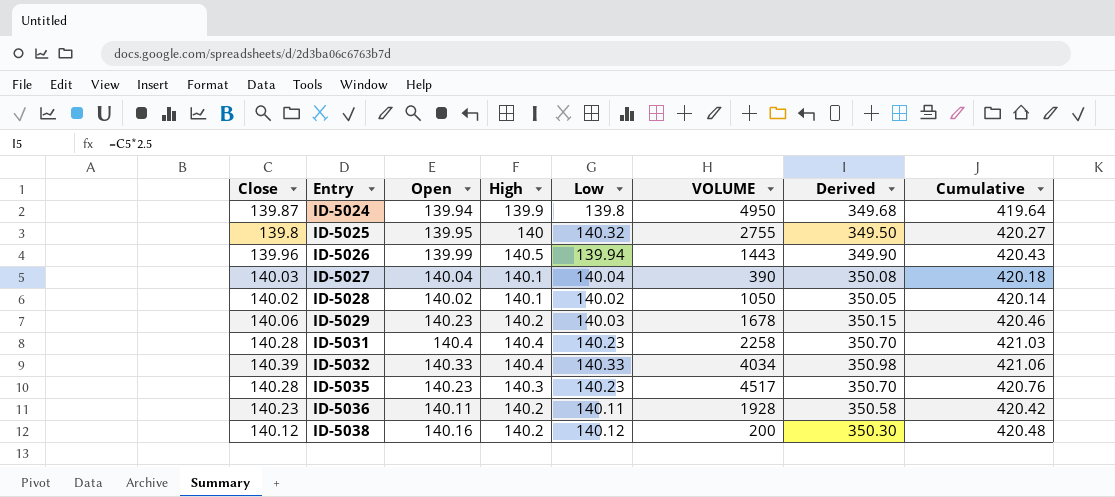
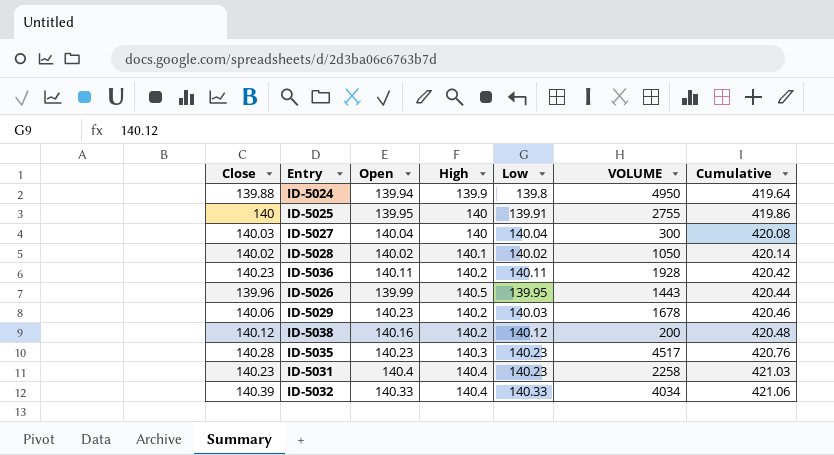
row order: Entry ascending -> Cumulative ascending
column Derived | formula: [Close] * 2.5 -> none
ID-5024 | Close: 139.87 -> 139.88
ID-5025 | Close: 139.8 -> 140
ID-5025 | Low: 140.32 -> 139.91
ID-5025 | Cumulative: 420.27 -> 419.86
ID-5027 | High: 140.1 -> 140
ID-5027 | VOLUME: 390 -> 300
ID-5027 | Cumulative: 420.18 -> 420.08
ID-5026 | Low: 139.94 -> 139.95
ID-5026 | Cumulative: 420.43 -> 420.44
ID-5031 | Close: 140.28 -> 140.23

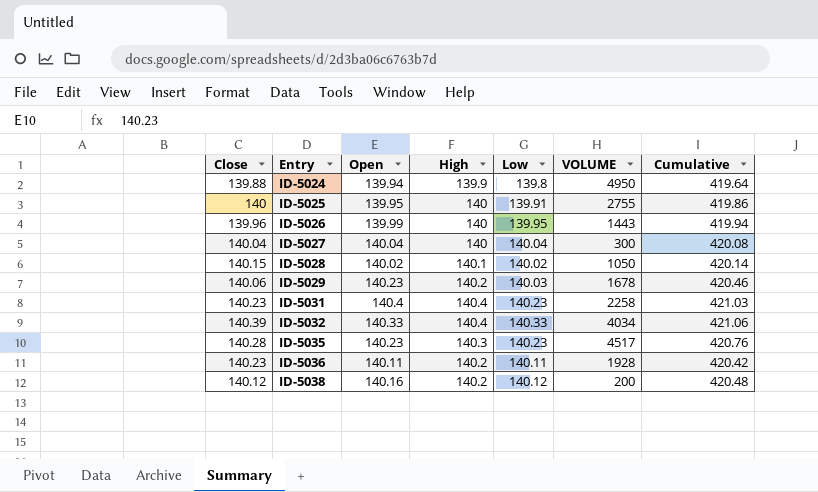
row order: Cumulative ascending -> Entry ascending
ID-5026 | High: 140.5 -> 140
ID-5026 | Cumulative: 420.44 -> 419.94
ID-5027 | Close: 140.03 -> 140.04
ID-5028 | Close: 140.02 -> 140.15

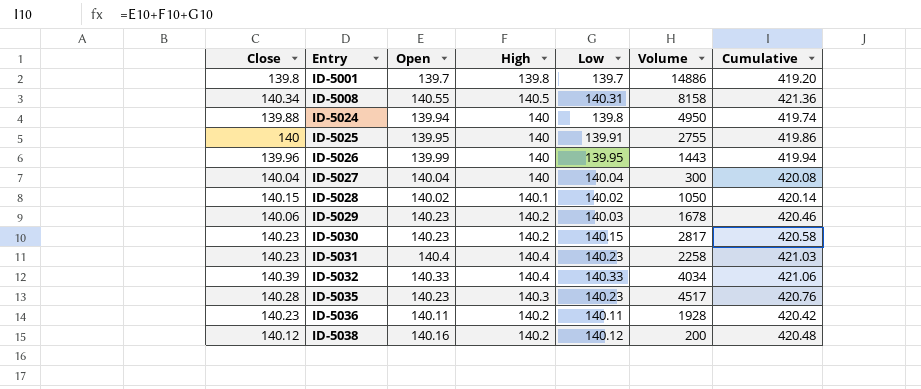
column name: VOLUME -> Volume
row ID-5001: none -> 139.8 | 139.7 | 139.8 | 139.7 | 14886 | 419.20
row ID-5008: none -> 140.34 | 140.55 | 140.5 | 140.31 | 8158 | 421.36
ID-5024 | High: 139.9 -> 140
ID-5024 | Cumulative: 419.64 -> 419.74
row ID-5030: none -> 140.23 | 140.23 | 140.2 | 140.15 | 2817 | 420.58

